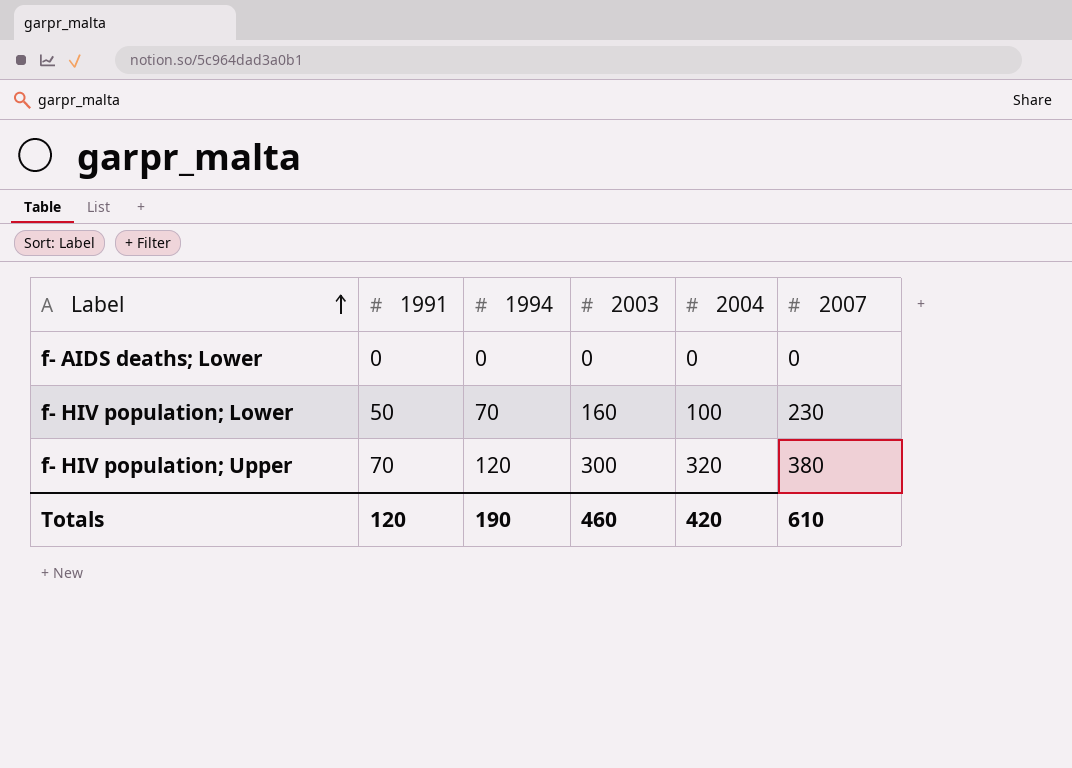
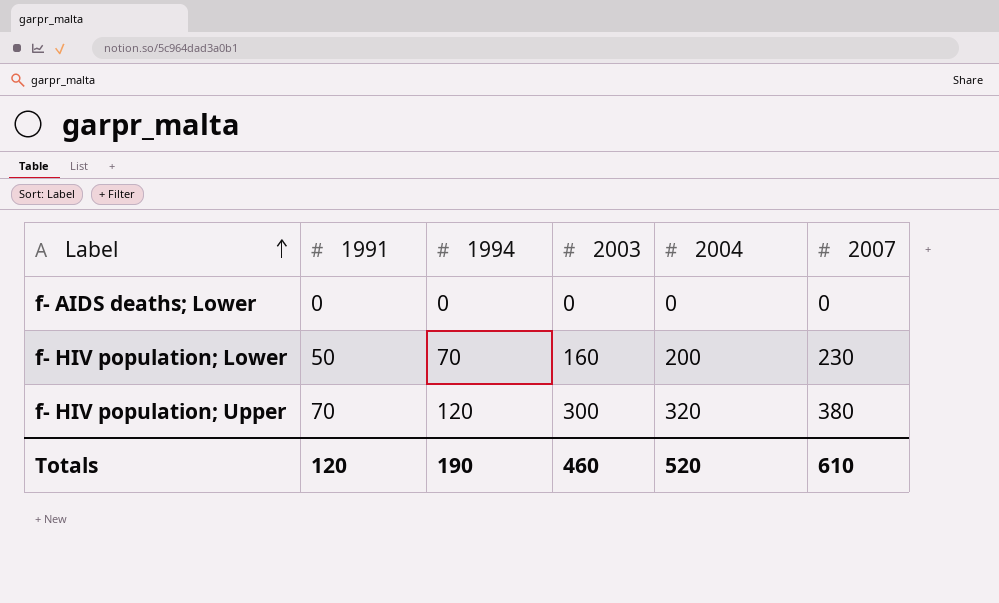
f- HIV population; Lower | 2004: 100 -> 200
Totals | 2004: 420 -> 520

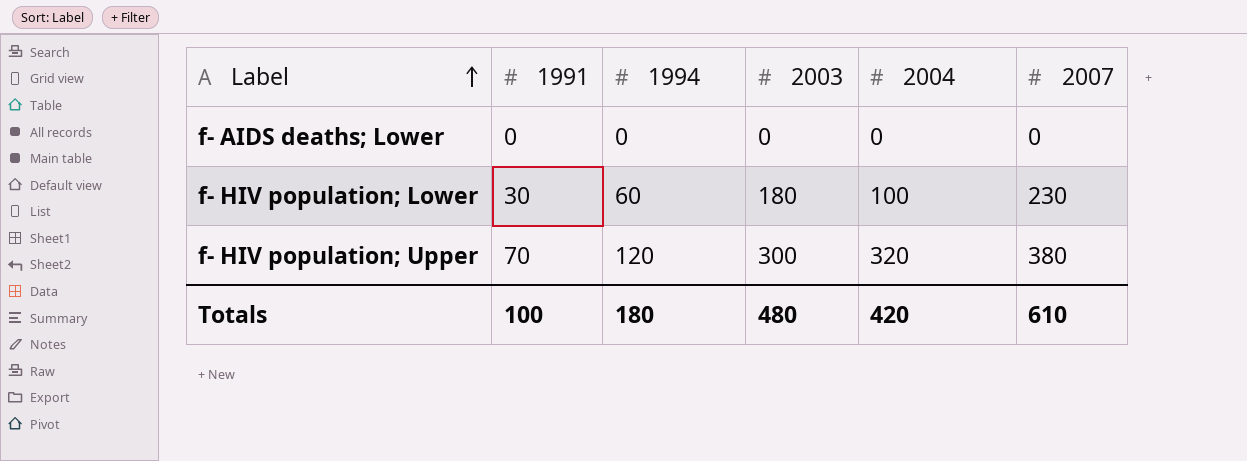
f- HIV population; Lower | 1991: 50 -> 30
f- HIV population; Lower | 1994: 70 -> 60
f- HIV population; Lower | 2003: 160 -> 180
f- HIV population; Lower | 2004: 200 -> 100
Totals | 1991: 120 -> 100
Totals | 1994: 190 -> 180
Totals | 2003: 460 -> 480
Totals | 2004: 520 -> 420

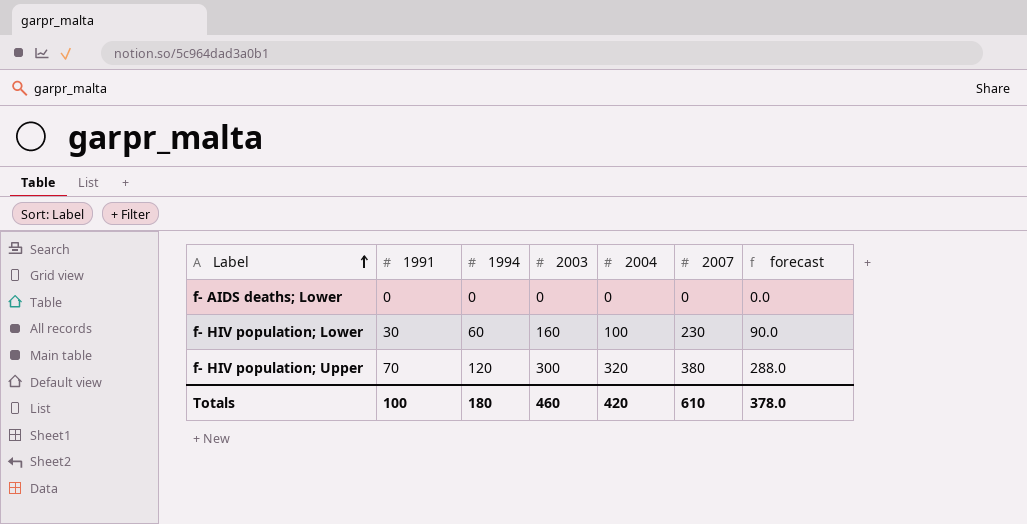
column forecast | formula: none -> [2004] * 0.9
f- HIV population; Lower | 2003: 180 -> 160
Totals | 2003: 480 -> 460

